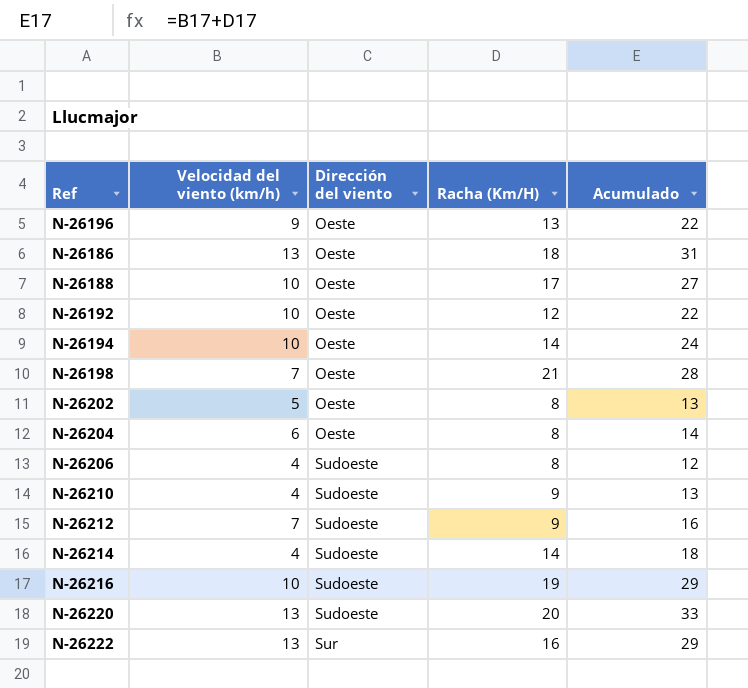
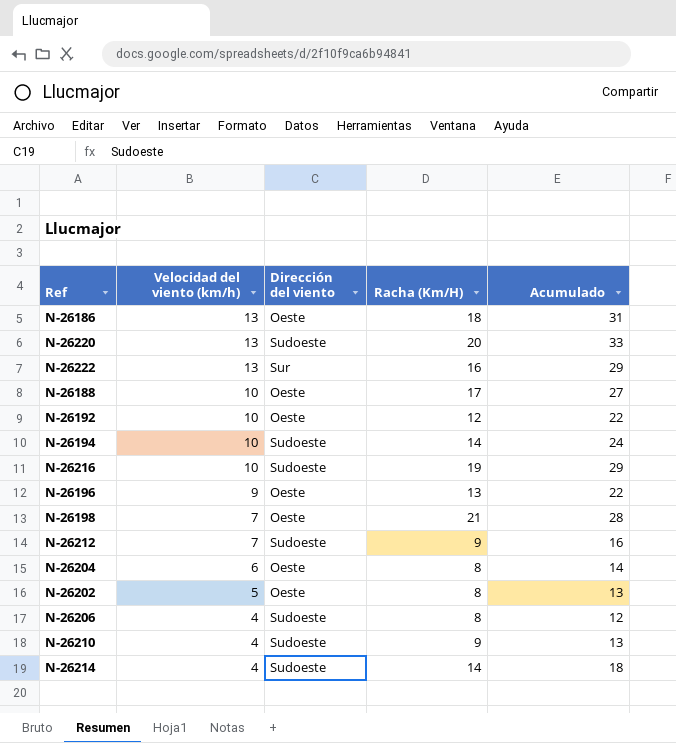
row order: Dirección del viento ascending -> Velocidad del viento (km/h) descending
N-26194 | Dirección del viento: Oeste -> Sudoeste

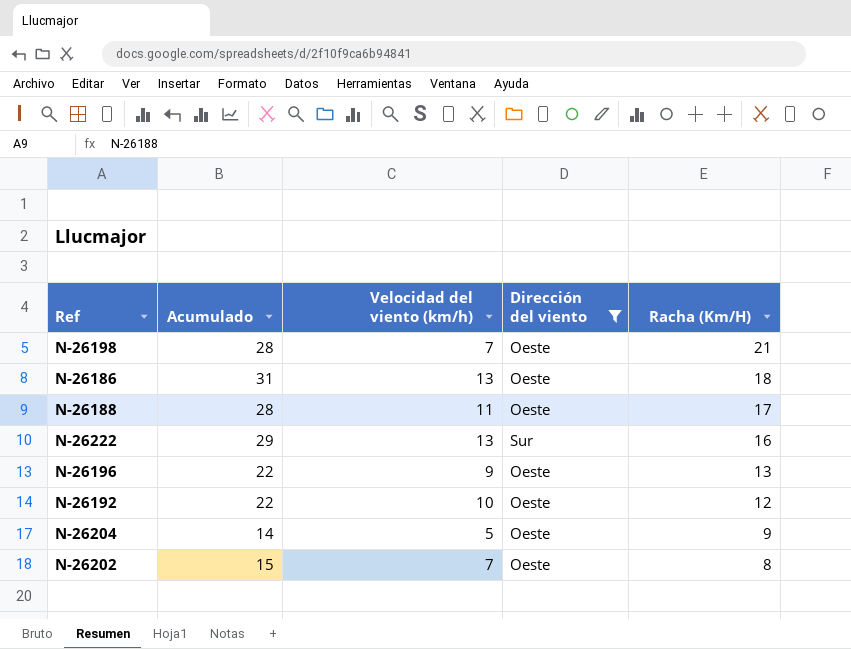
filter: none -> Dirección del viento != Sudoeste
row order: Velocidad del viento (km/h) descending -> Racha (Km/H) descending
column Acumulado | position: 5 -> 2
N-26188 | Acumulado: 27 -> 28
N-26188 | Velocidad del viento (km/h): 10 -> 11
N-26204 | Velocidad del viento (km/h): 6 -> 5
N-26204 | Racha (Km/H): 8 -> 9
N-26202 | Acumulado: 13 -> 15
N-26202 | Velocidad del viento (km/h): 5 -> 7

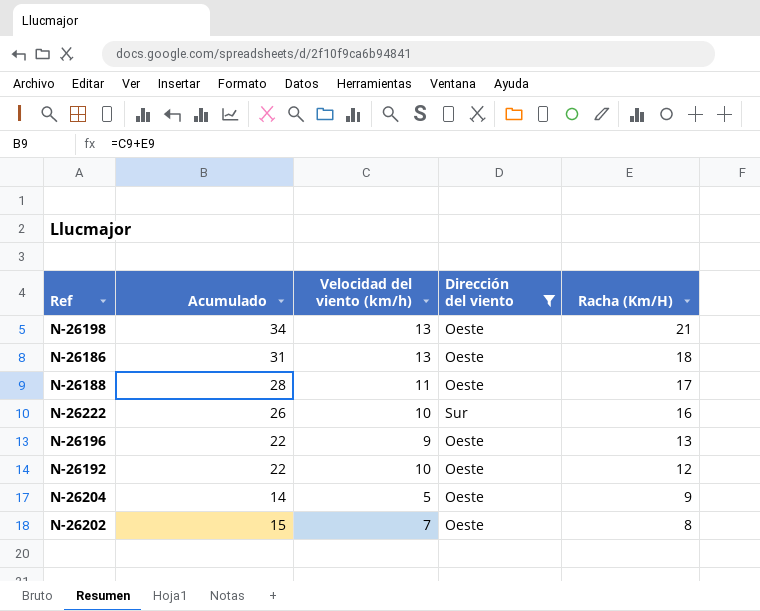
N-26198 | Acumulado: 28 -> 34
N-26198 | Velocidad del viento (km/h): 7 -> 13
N-26222 | Acumulado: 29 -> 26
N-26222 | Velocidad del viento (km/h): 13 -> 10

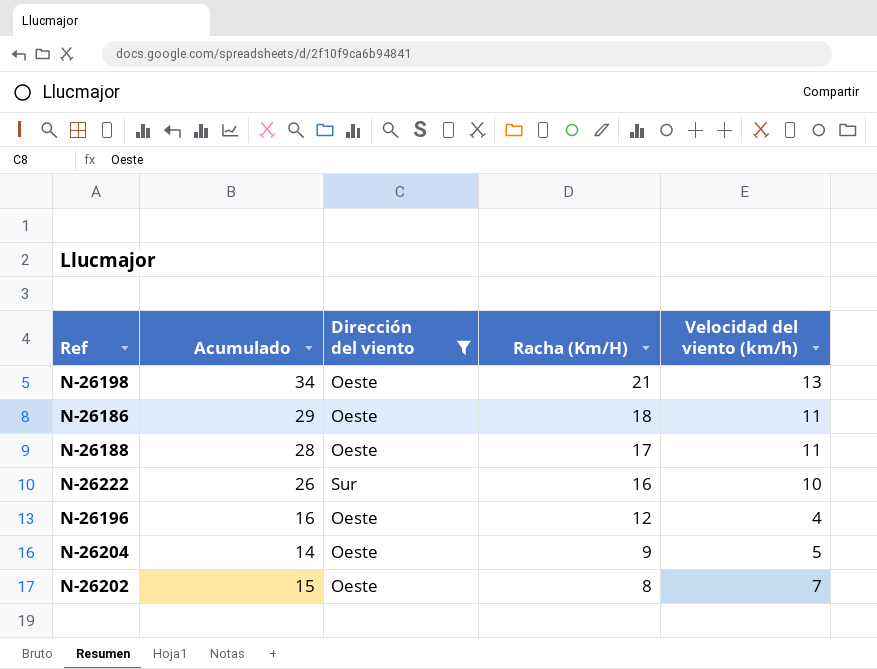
column Velocidad del viento (km/h) | position: 3 -> 5
row N-26192: 22 | 10 | Oeste | 12 -> none
N-26186 | Acumulado: 31 -> 29
N-26186 | Velocidad del viento (km/h): 13 -> 11
N-26196 | Acumulado: 22 -> 16
N-26196 | Racha (Km/H): 13 -> 12
N-26196 | Velocidad del viento (km/h): 9 -> 4

